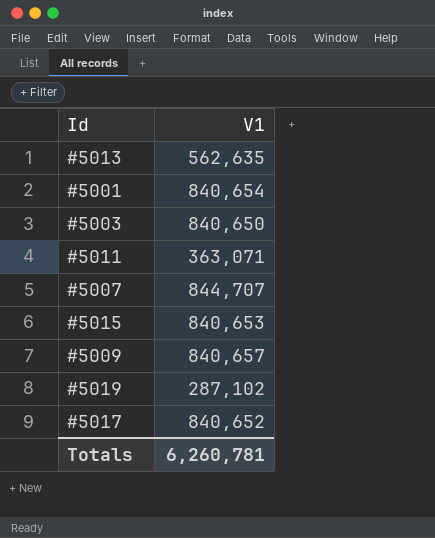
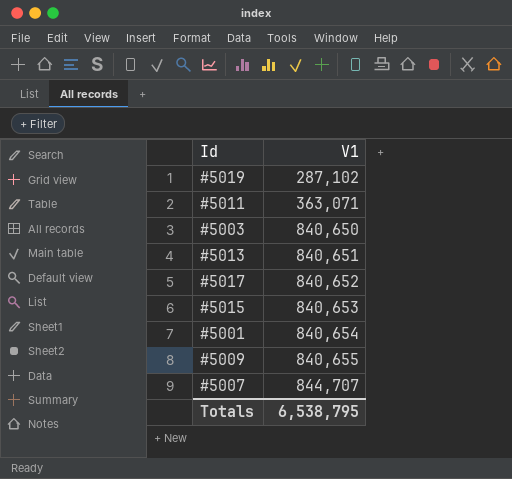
row order: none -> V1 ascending
#5013 | V1: 562,635 -> 840,651
#5009 | V1: 840,657 -> 840,655
Totals | V1: 6,260,781 -> 6,538,795

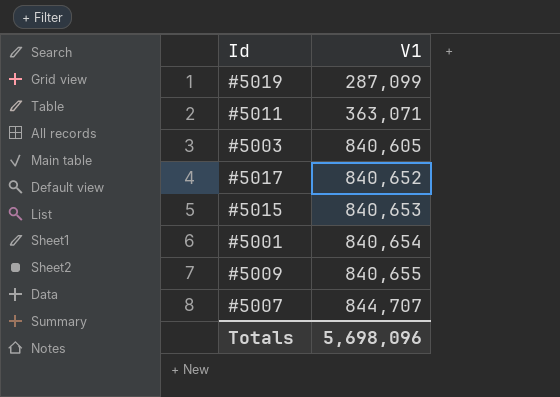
row #5013: 840,651 -> none
#5019 | V1: 287,102 -> 287,099
#5003 | V1: 840,650 -> 840,605
Totals | V1: 6,538,795 -> 5,698,096

